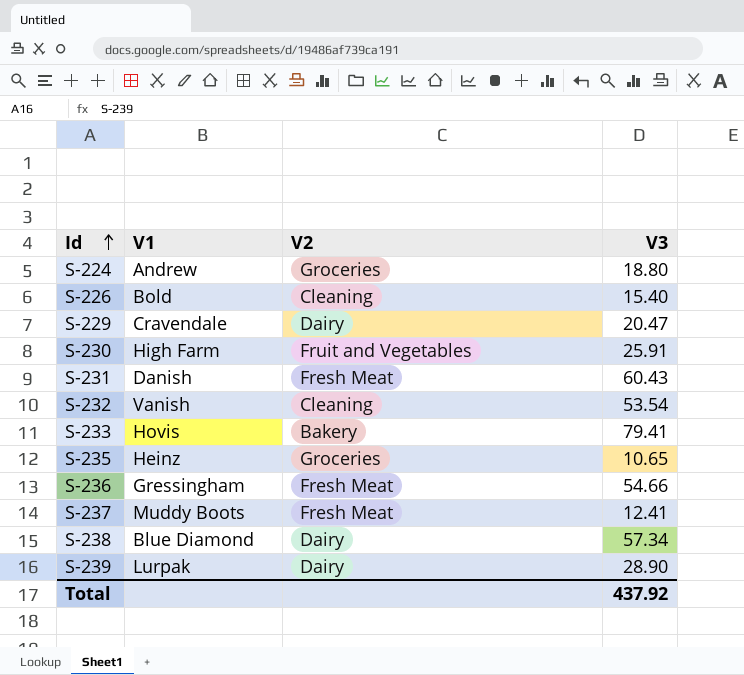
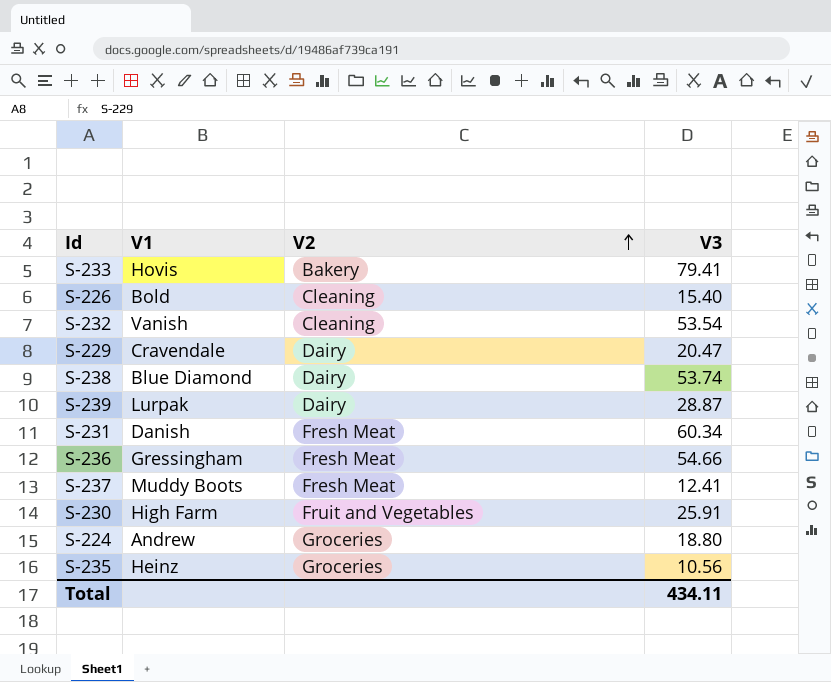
row order: Id ascending -> V2 ascending
S-238 | V3: 57.34 -> 53.74
S-239 | V3: 28.90 -> 28.87
S-231 | V3: 60.43 -> 60.34
S-235 | V3: 10.65 -> 10.56
Total | V3: 437.92 -> 434.11

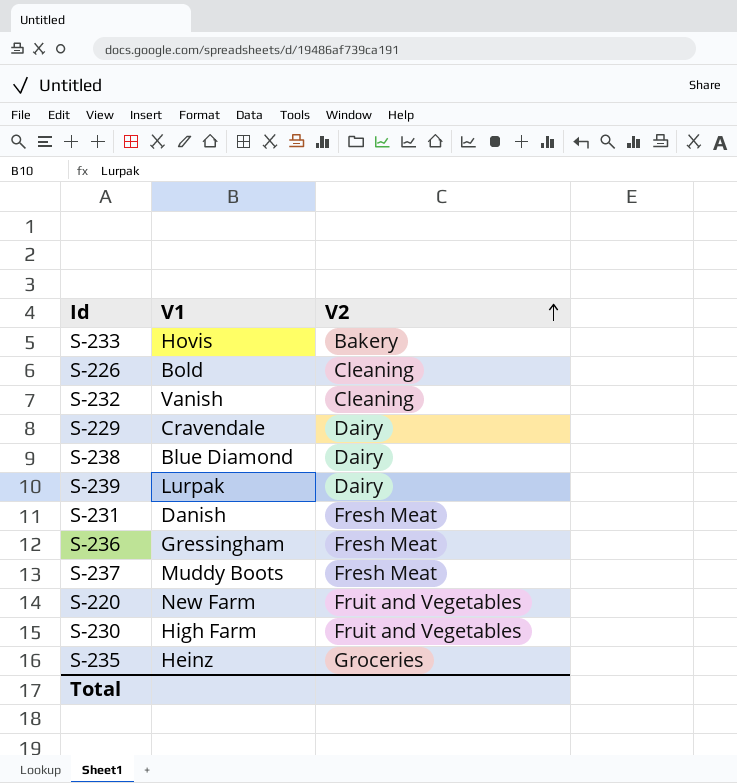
column V3 | position: 4 -> none
row S-224: Andrew | Groceries | 18.80 -> none
row S-220: none -> New Farm | Fruit and Vegetables

